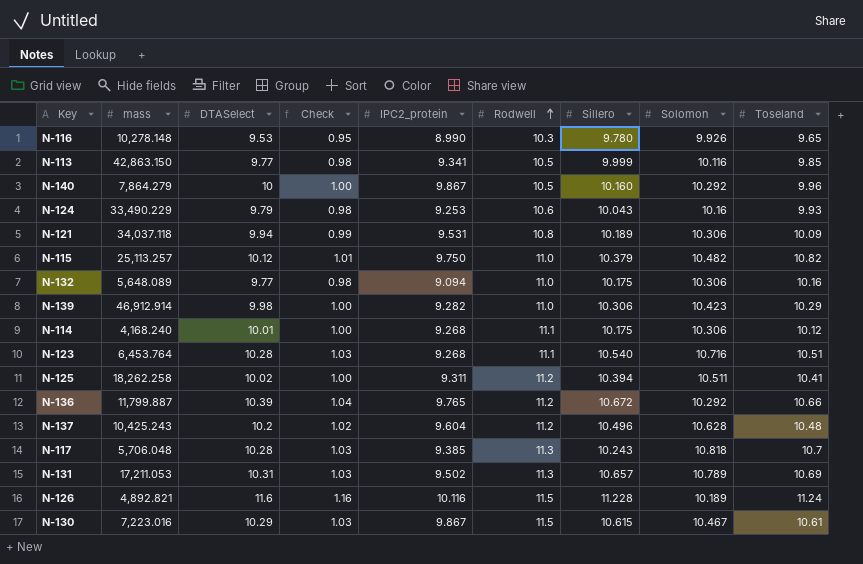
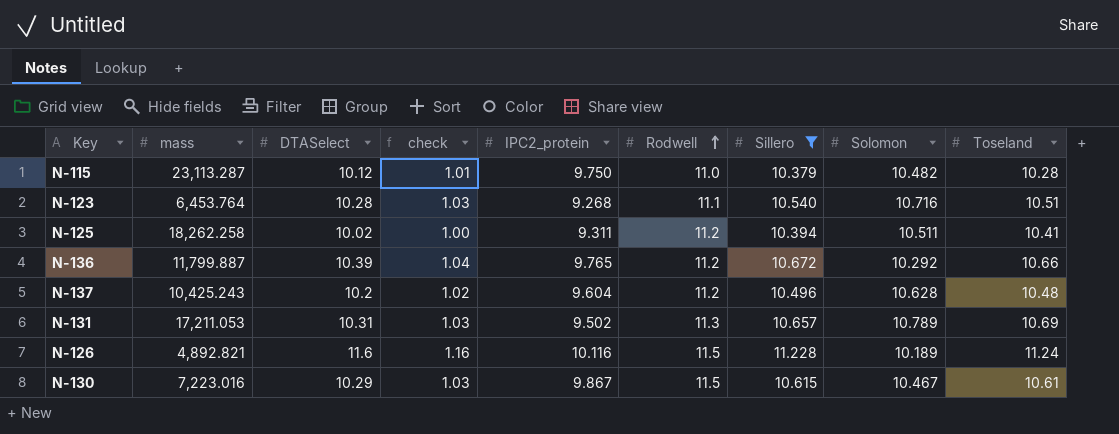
filter: none -> Sillero >= 10.379
column name: Check -> check
N-115 | mass: 25,113.257 -> 23,113.287
N-115 | Toseland: 10.82 -> 10.28

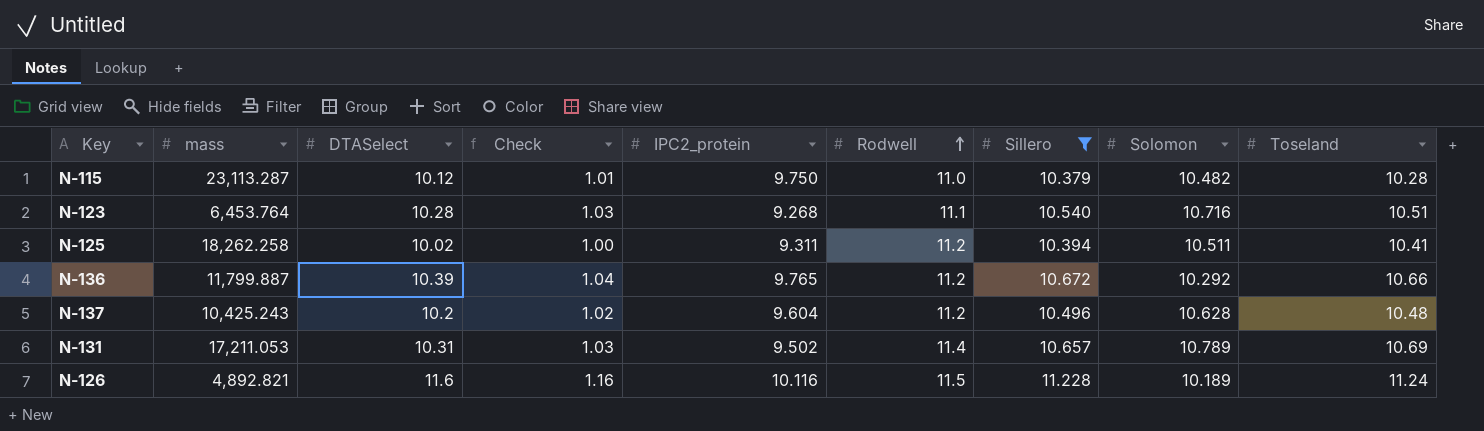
column name: check -> Check
row N-130: 7,223.016 | 10.29 | 1.03 | 9.867 | 11.5 | 10.615 | 10.467 | 10.61 -> none
N-131 | Rodwell: 11.3 -> 11.4

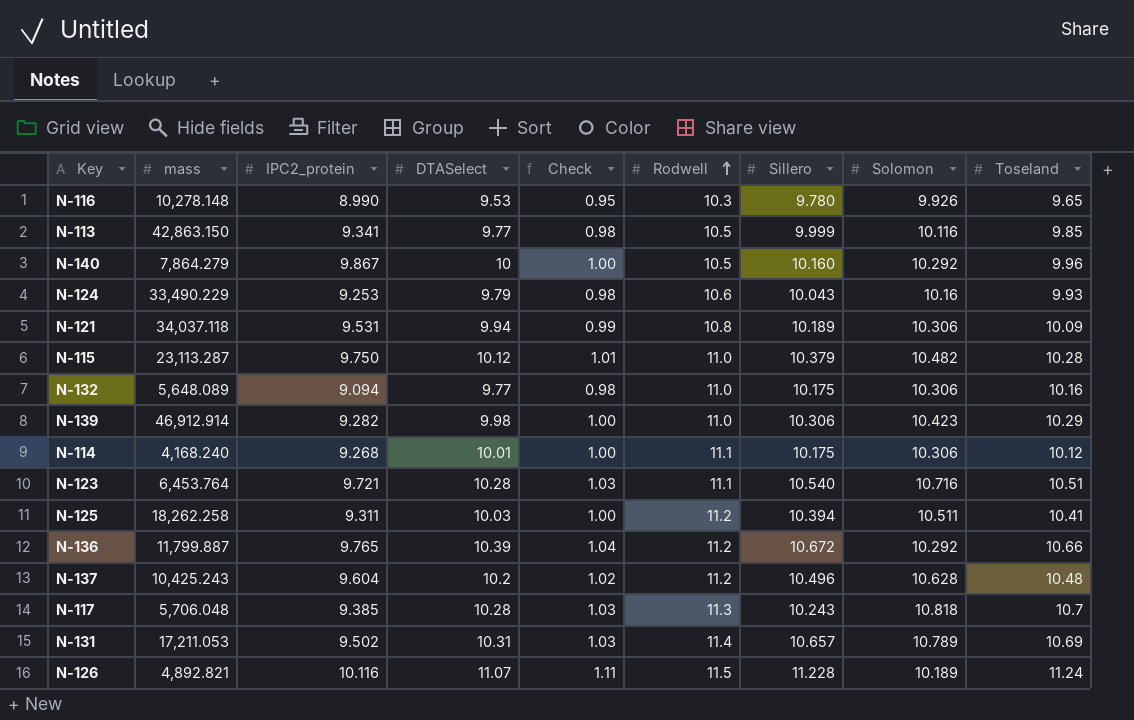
filter: Sillero >= 10.379 -> none
column IPC2_protein | position: 5 -> 3
N-123 | IPC2_protein: 9.268 -> 9.721
N-125 | DTASelect: 10.02 -> 10.03
N-126 | DTASelect: 11.6 -> 11.07
N-126 | Check: 1.16 -> 1.11

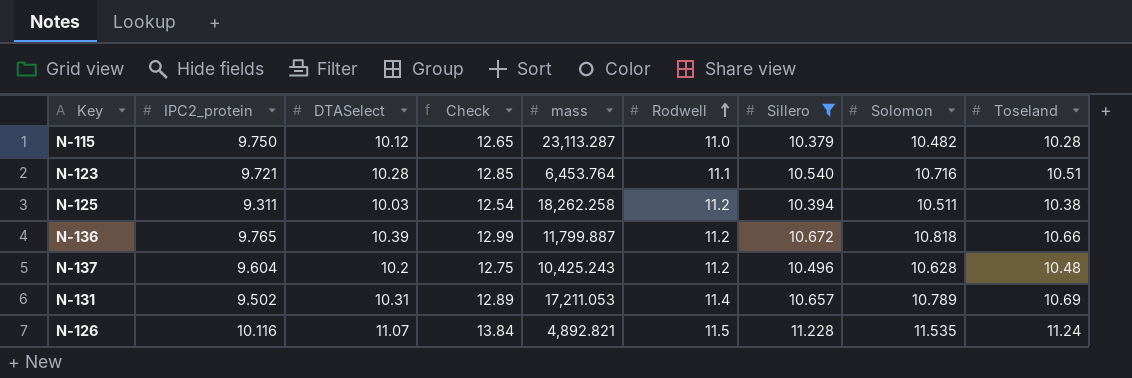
filter: none -> Sillero >= 10.379
column Check | formula: [DTASelect] * 0.1 -> [DTASelect] * 1.25
column mass | position: 2 -> 5
N-125 | Toseland: 10.41 -> 10.38
N-136 | Solomon: 10.292 -> 10.818
N-126 | Solomon: 10.189 -> 11.535

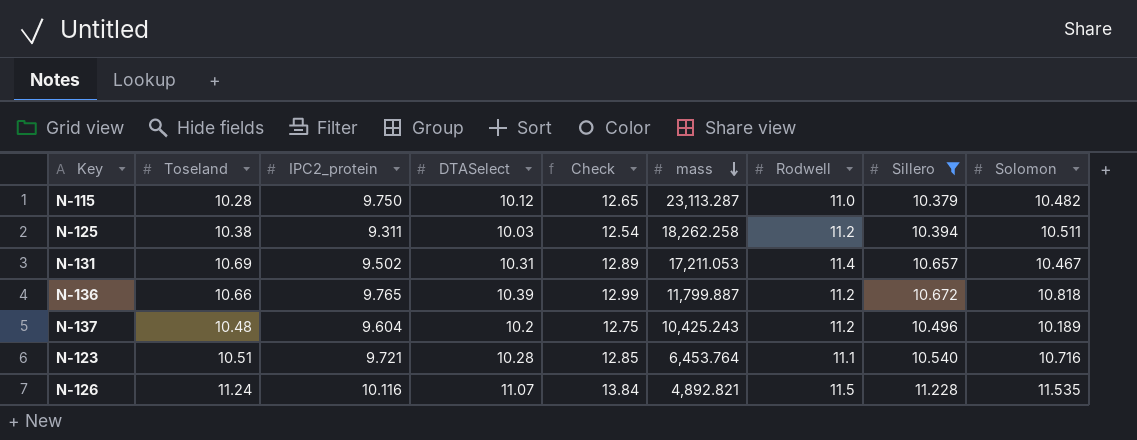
row order: Rodwell ascending -> mass descending
column Toseland | position: 9 -> 2
N-131 | Solomon: 10.789 -> 10.467
N-137 | Solomon: 10.628 -> 10.189

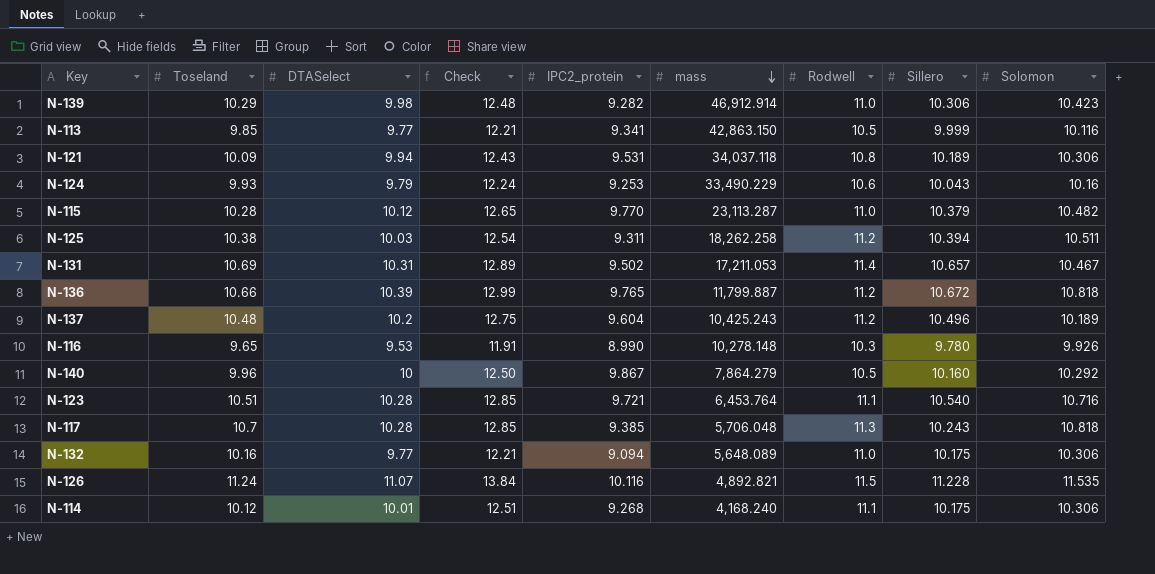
filter: Sillero >= 10.379 -> none
column IPC2_protein | position: 3 -> 5
N-115 | IPC2_protein: 9.750 -> 9.770

